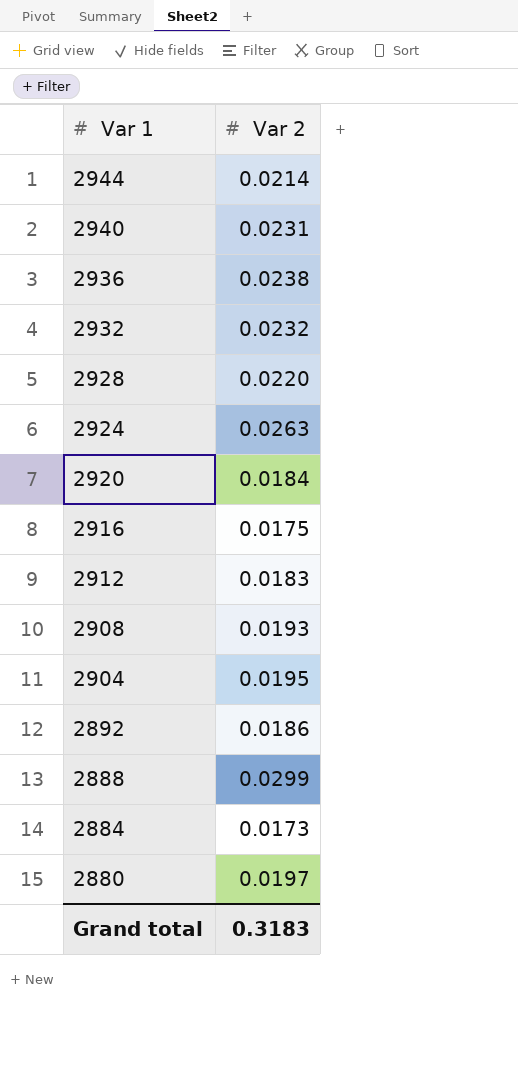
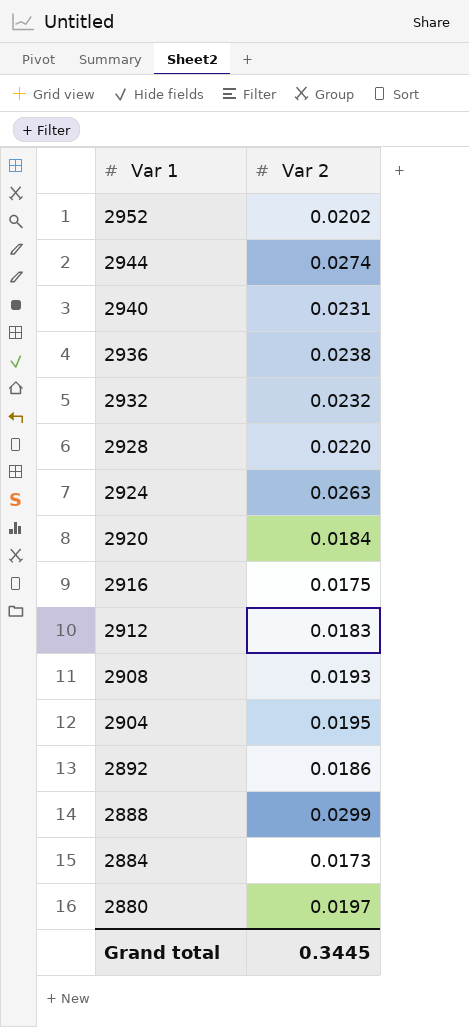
row 2952: none -> 0.0202
2944 | Var 2: 0.0214 -> 0.0274
Grand total | Var 2: 0.3183 -> 0.3445

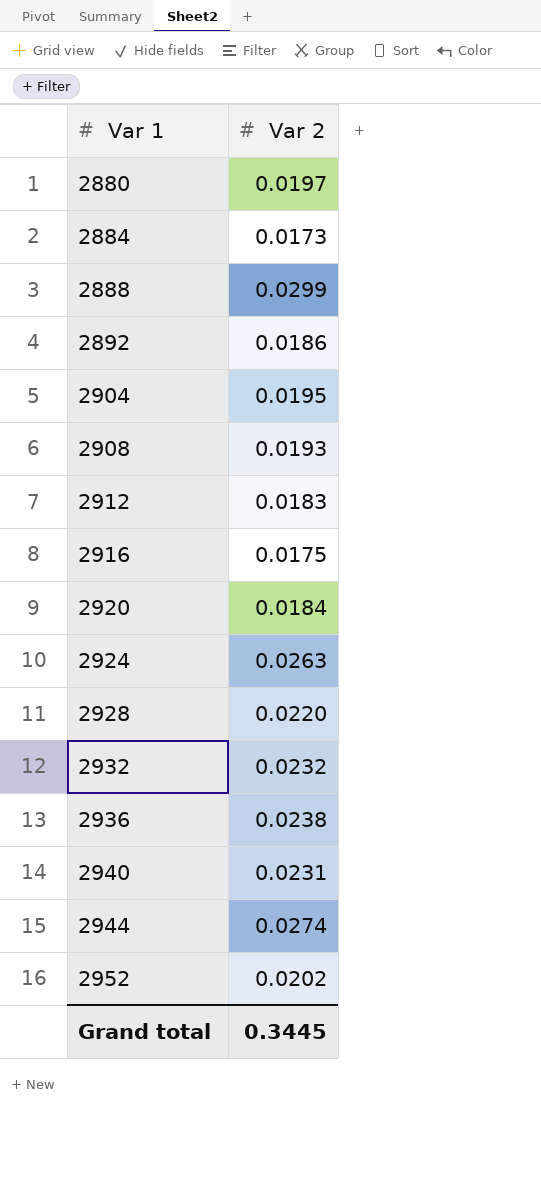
row order: Var 1 descending -> Var 1 ascending

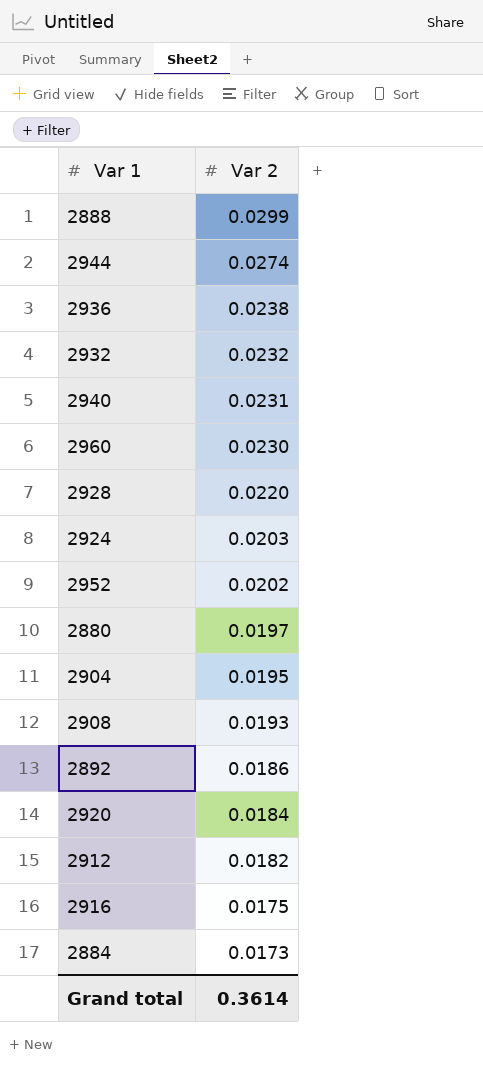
row order: Var 1 ascending -> Var 2 descending
row 2960: none -> 0.0230
2924 | Var 2: 0.0263 -> 0.0203
2912 | Var 2: 0.0183 -> 0.0182
Grand total | Var 2: 0.3445 -> 0.3614

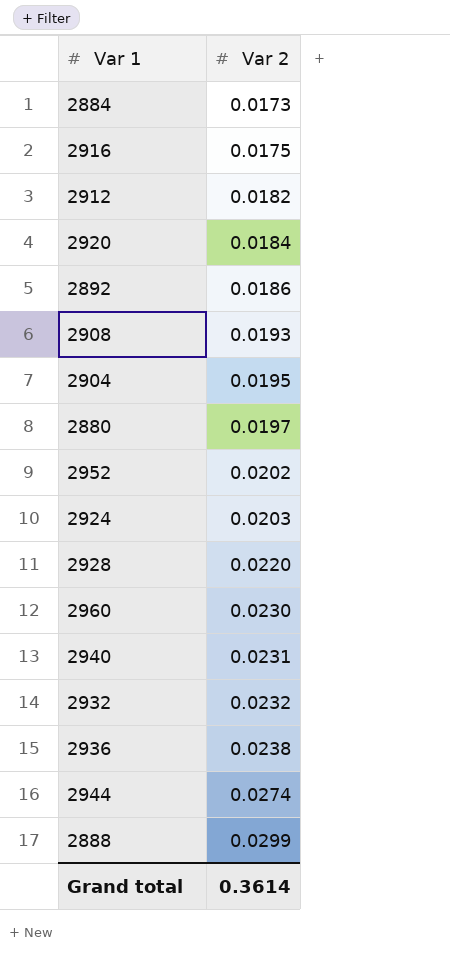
row order: Var 2 descending -> Var 2 ascending

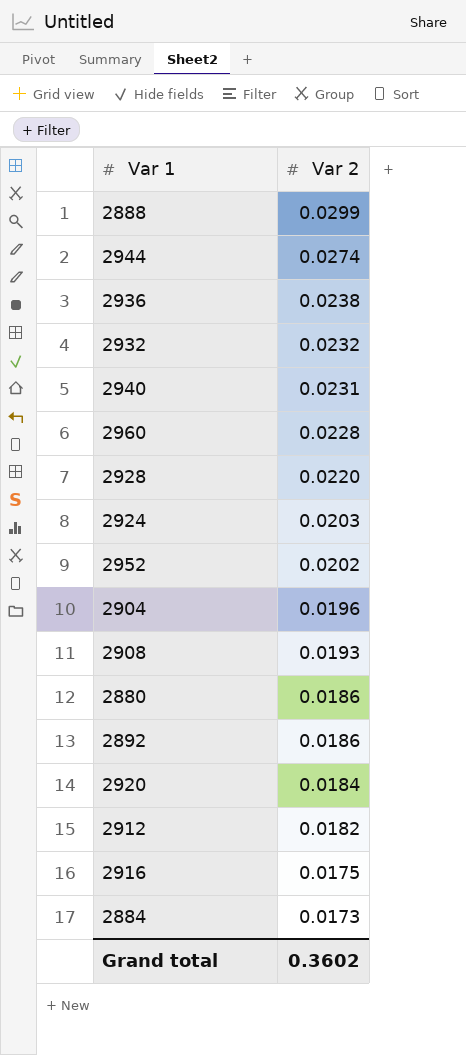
row order: Var 2 ascending -> Var 2 descending
2960 | Var 2: 0.0230 -> 0.0228
2904 | Var 2: 0.0195 -> 0.0196
2880 | Var 2: 0.0197 -> 0.0186
Grand total | Var 2: 0.3614 -> 0.3602

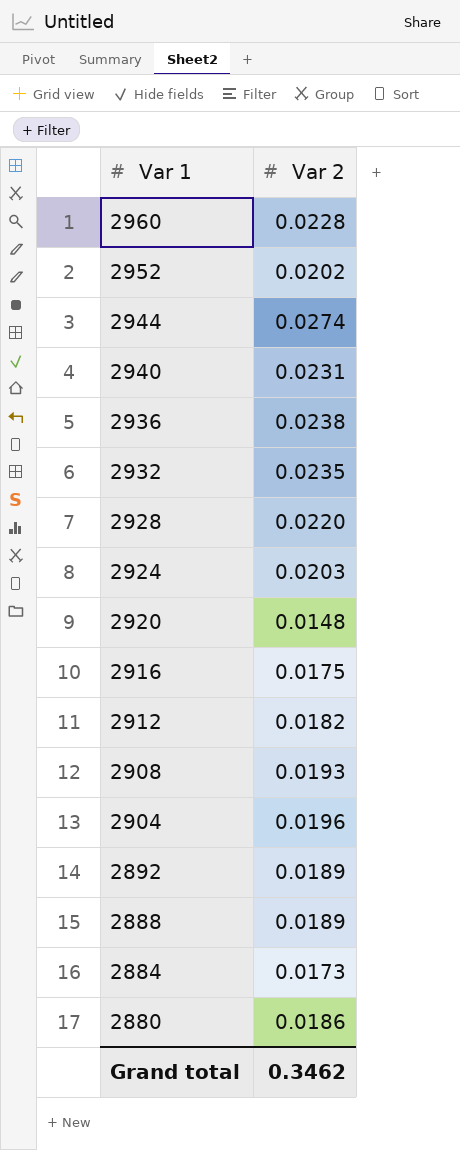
row order: Var 2 descending -> Var 1 descending
2932 | Var 2: 0.0232 -> 0.0235
2920 | Var 2: 0.0184 -> 0.0148
2892 | Var 2: 0.0186 -> 0.0189
2888 | Var 2: 0.0299 -> 0.0189
Grand total | Var 2: 0.3602 -> 0.3462

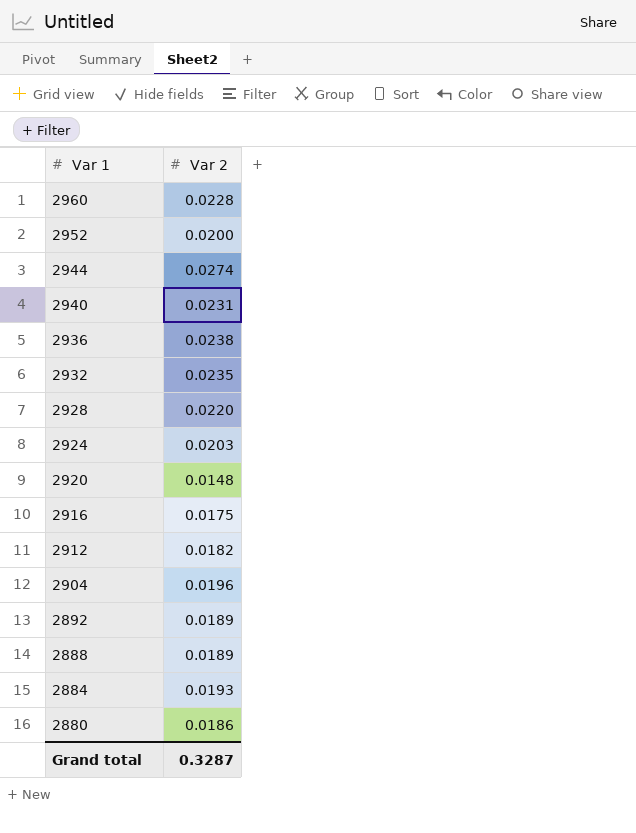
row 2908: 0.0193 -> none
2952 | Var 2: 0.0202 -> 0.0200
2884 | Var 2: 0.0173 -> 0.0193
Grand total | Var 2: 0.3462 -> 0.3287

